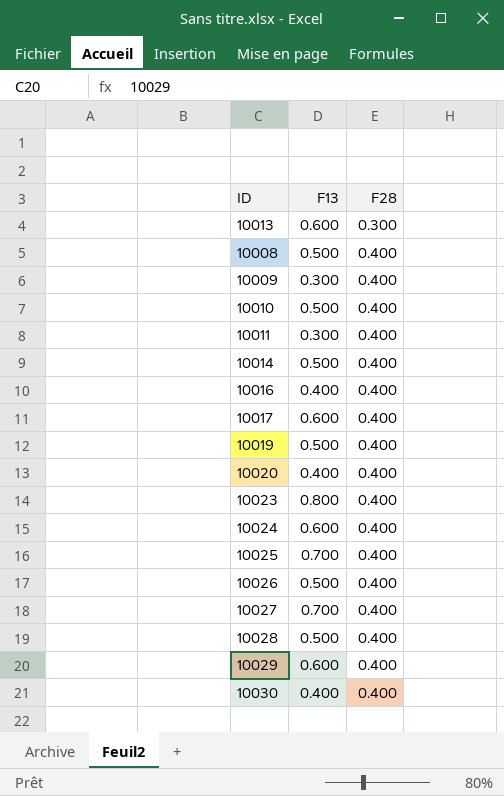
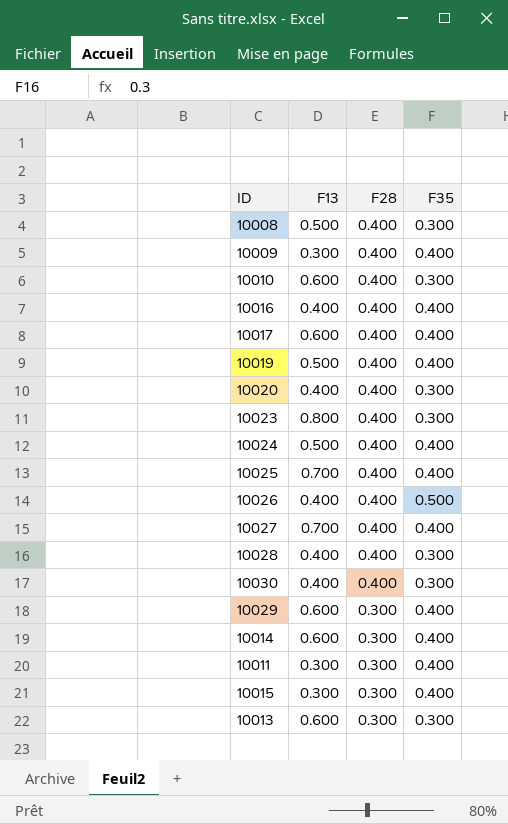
row order: F28 ascending -> F28 descending
column F35 | position: none -> 4
10010 | F13: 0.500 -> 0.600
10024 | F13: 0.600 -> 0.500
10026 | F13: 0.500 -> 0.400
10028 | F13: 0.500 -> 0.400
10029 | F28: 0.400 -> 0.300
10014 | F13: 0.500 -> 0.600
10014 | F28: 0.400 -> 0.300
10011 | F28: 0.400 -> 0.300
row 10015: none -> 0.300 | 0.300 | 0.400

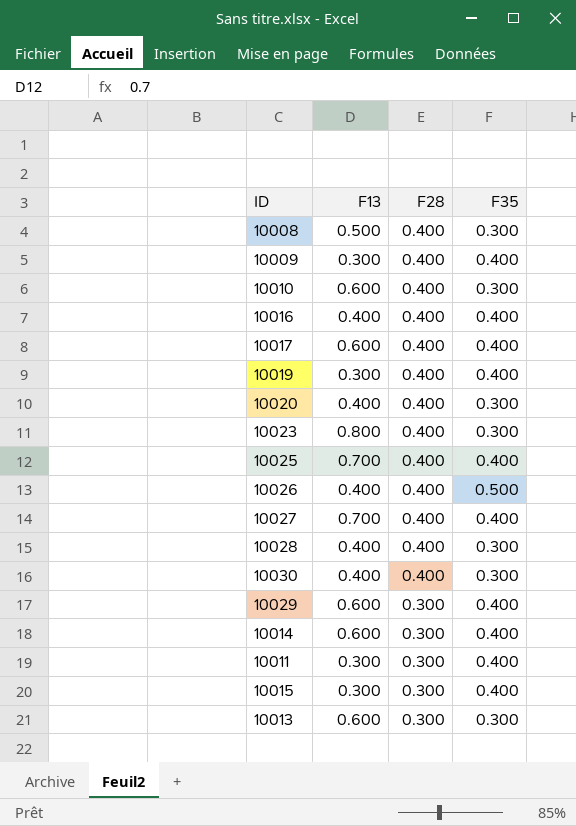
row 10024: 0.500 | 0.400 | 0.400 -> none
10019 | F13: 0.500 -> 0.300

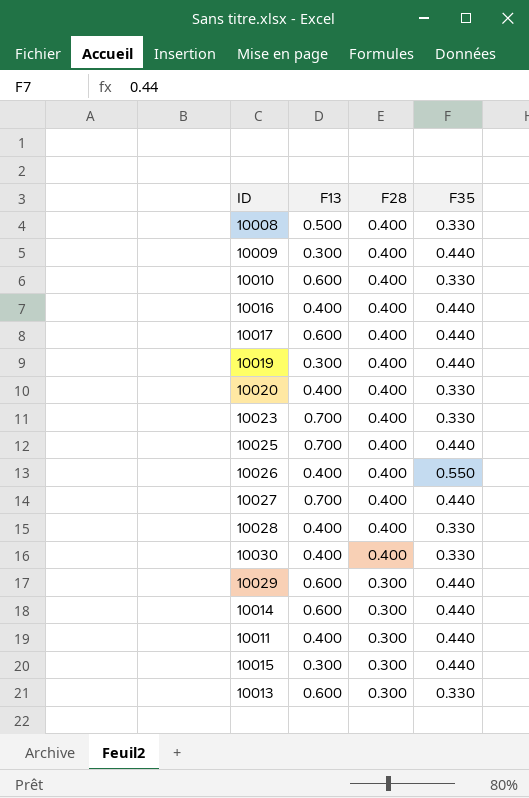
10008 | F35: 0.300 -> 0.330
10009 | F35: 0.400 -> 0.440
10010 | F35: 0.300 -> 0.330
10016 | F35: 0.400 -> 0.440
10017 | F35: 0.400 -> 0.440
10019 | F35: 0.400 -> 0.440
10020 | F35: 0.300 -> 0.330
10023 | F13: 0.800 -> 0.700
10023 | F35: 0.300 -> 0.330
10025 | F35: 0.400 -> 0.440
10026 | F35: 0.500 -> 0.550
10027 | F35: 0.400 -> 0.440
10028 | F35: 0.300 -> 0.330
10030 | F35: 0.300 -> 0.330
10029 | F35: 0.400 -> 0.440
10014 | F35: 0.400 -> 0.440
10011 | F13: 0.300 -> 0.400
10011 | F35: 0.400 -> 0.440
10015 | F35: 0.400 -> 0.440
10013 | F35: 0.300 -> 0.330

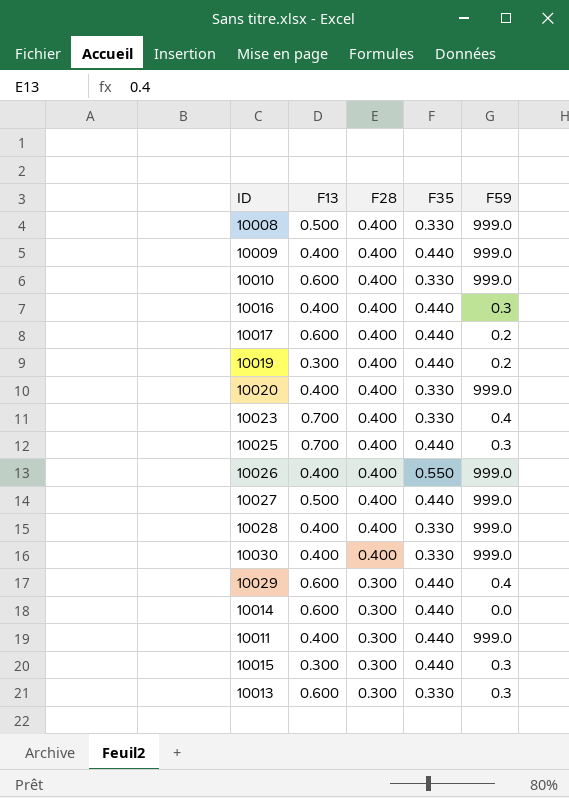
column F59 | position: none -> 5
10009 | F13: 0.300 -> 0.400
10027 | F13: 0.700 -> 0.500

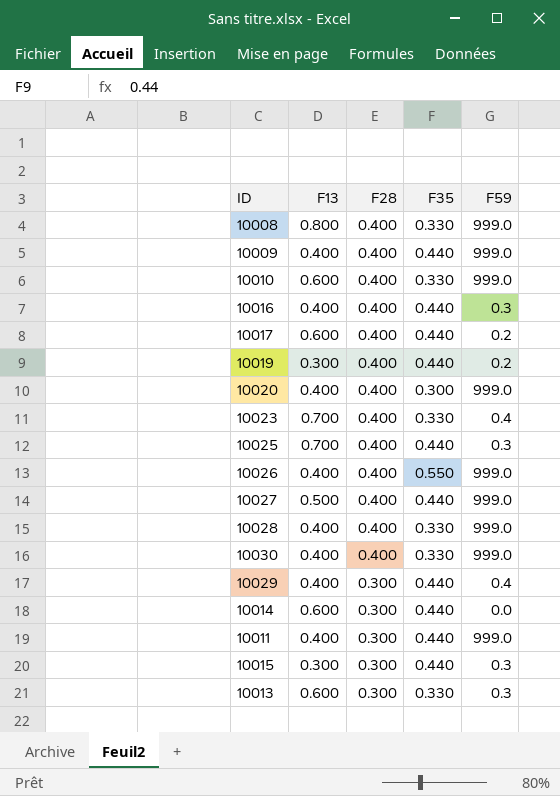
10008 | F13: 0.500 -> 0.800
10020 | F35: 0.330 -> 0.300
10029 | F13: 0.600 -> 0.400

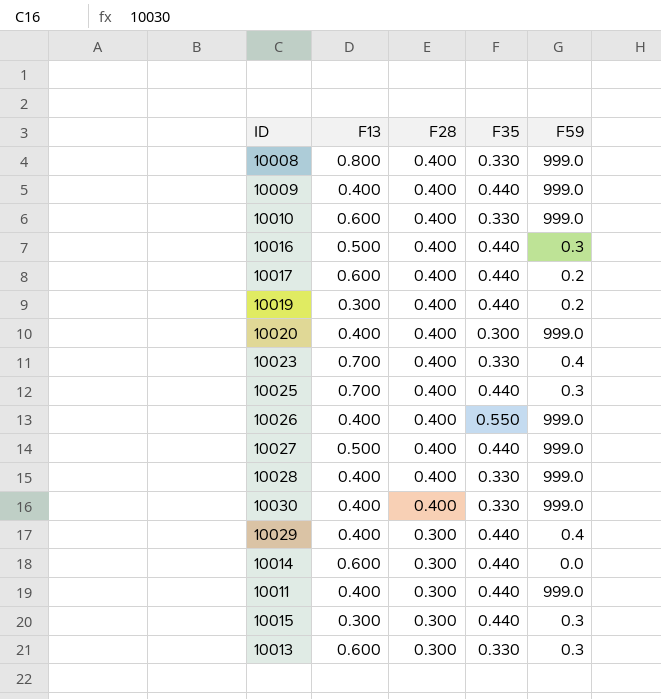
10016 | F13: 0.400 -> 0.500

